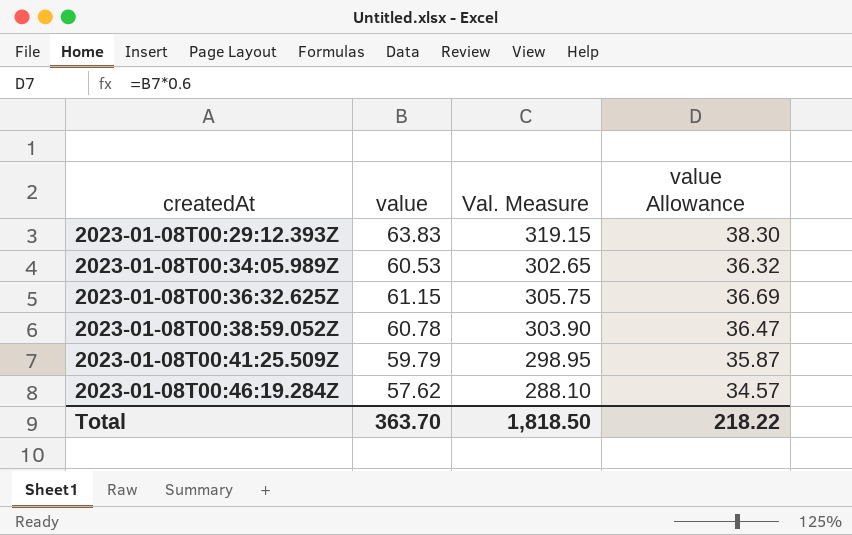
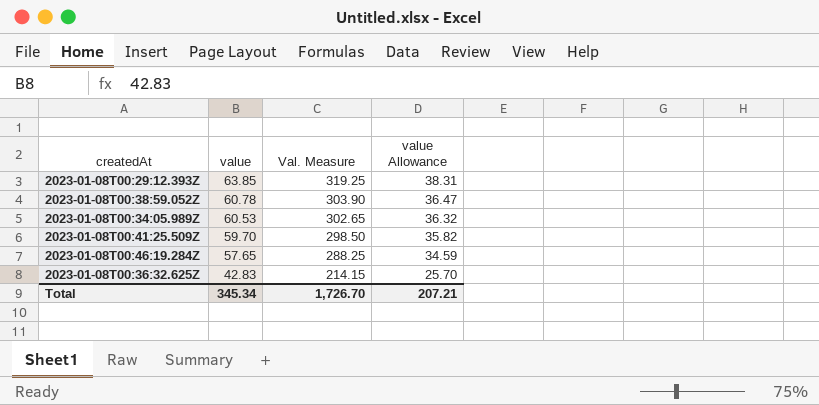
row order: createdAt ascending -> value descending
2023-01-08T00:29:12.393Z | value: 63.83 -> 63.85
2023-01-08T00:29:12.393Z | Val. Measure: 319.15 -> 319.25
2023-01-08T00:29:12.393Z | value Allowance: 38.30 -> 38.31
2023-01-08T00:41:25.509Z | value: 59.79 -> 59.70
2023-01-08T00:41:25.509Z | Val. Measure: 298.95 -> 298.50
2023-01-08T00:41:25.509Z | value Allowance: 35.87 -> 35.82
2023-01-08T00:46:19.284Z | value: 57.62 -> 57.65
2023-01-08T00:46:19.284Z | Val. Measure: 288.10 -> 288.25
2023-01-08T00:46:19.284Z | value Allowance: 34.57 -> 34.59
2023-01-08T00:36:32.625Z | value: 61.15 -> 42.83
2023-01-08T00:36:32.625Z | Val. Measure: 305.75 -> 214.15
2023-01-08T00:36:32.625Z | value Allowance: 36.69 -> 25.70
Total | value: 363.70 -> 345.34
Total | Val. Measure: 1,818.50 -> 1,726.70
Total | value Allowance: 218.22 -> 207.21

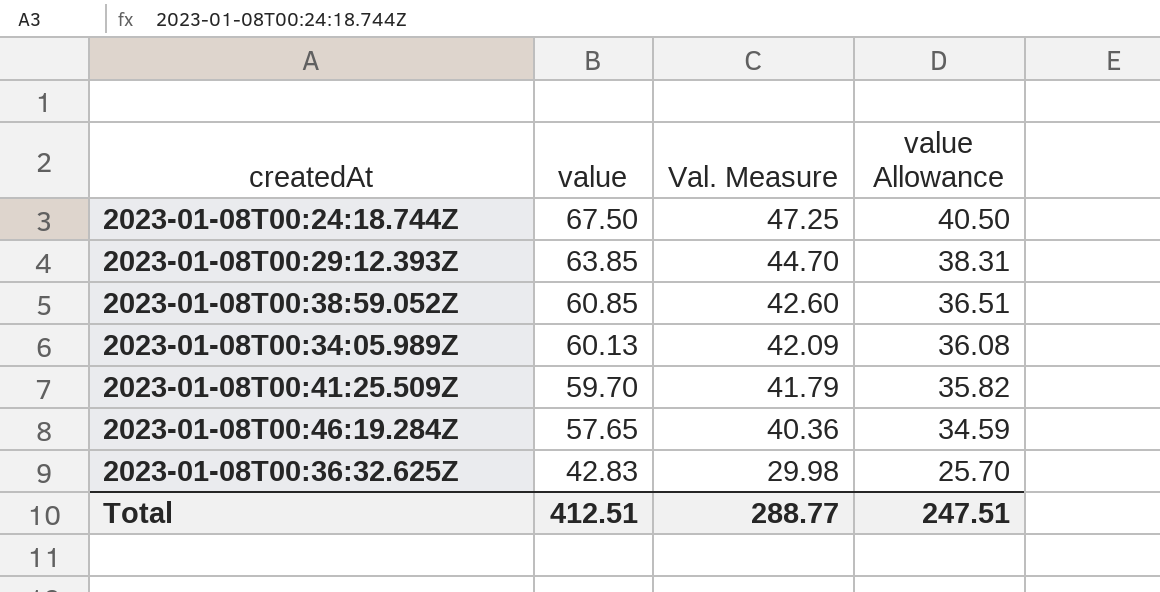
column Val. Measure | formula: [value] * 5 -> [value] * 0.7
row 2023-01-08T00:24:18.744Z: none -> 67.50 | 47.25 | 40.50
2023-01-08T00:38:59.052Z | value: 60.78 -> 60.85
2023-01-08T00:38:59.052Z | value Allowance: 36.47 -> 36.51
2023-01-08T00:34:05.989Z | value: 60.53 -> 60.13
2023-01-08T00:34:05.989Z | value Allowance: 36.32 -> 36.08
Total | value: 345.34 -> 412.51
Total | Val. Measure: 1,726.70 -> 288.77
Total | value Allowance: 207.21 -> 247.51

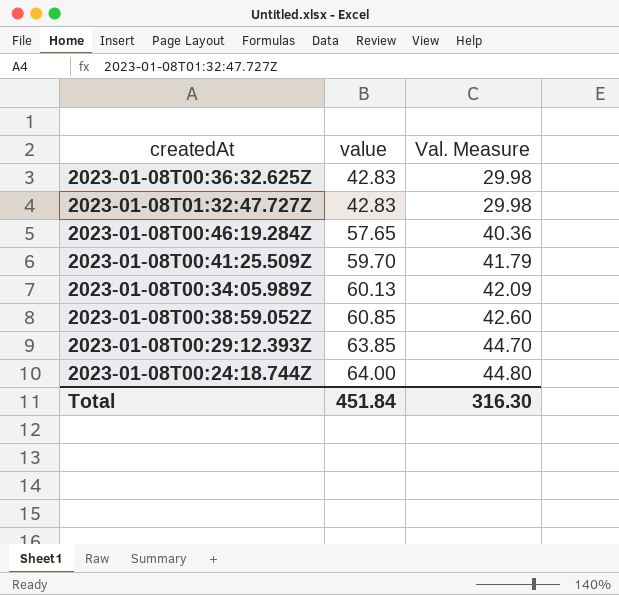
row order: value descending -> value ascending
column value Allowance | formula: [value] * 0.6 -> none
row 2023-01-08T01:32:47.727Z: none -> 42.83 | 29.98
2023-01-08T00:24:18.744Z | value: 67.50 -> 64.00
2023-01-08T00:24:18.744Z | Val. Measure: 47.25 -> 44.80
Total | value: 412.51 -> 451.84
Total | Val. Measure: 288.77 -> 316.30

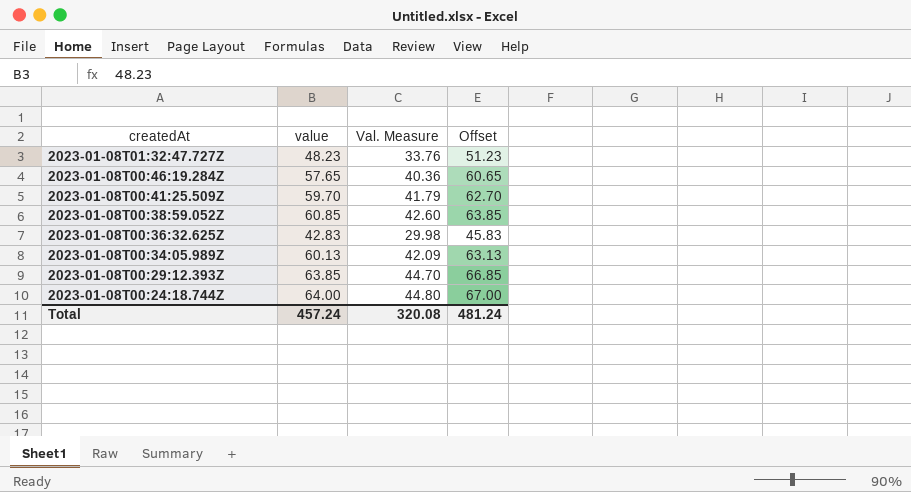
row order: value ascending -> createdAt descending
column Offset | formula: none -> [value] + 3
2023-01-08T01:32:47.727Z | value: 42.83 -> 48.23
2023-01-08T01:32:47.727Z | Val. Measure: 29.98 -> 33.76
Total | value: 451.84 -> 457.24
Total | Val. Measure: 316.30 -> 320.08

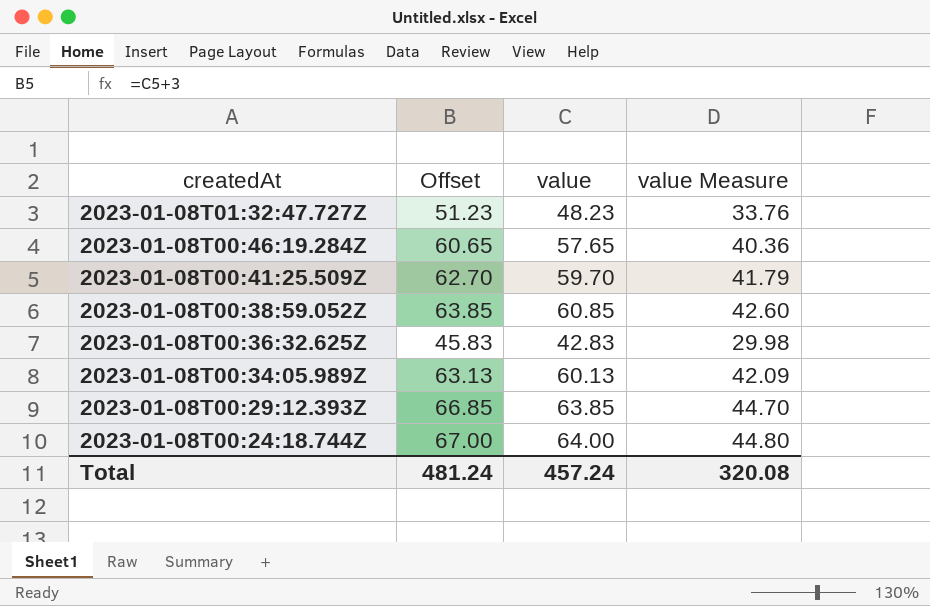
column Offset | position: 4 -> 2
column name: Val. Measure -> value Measure

